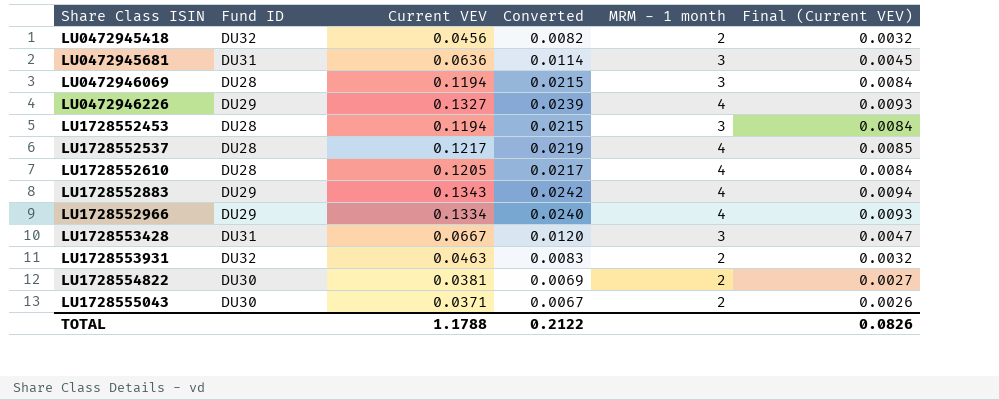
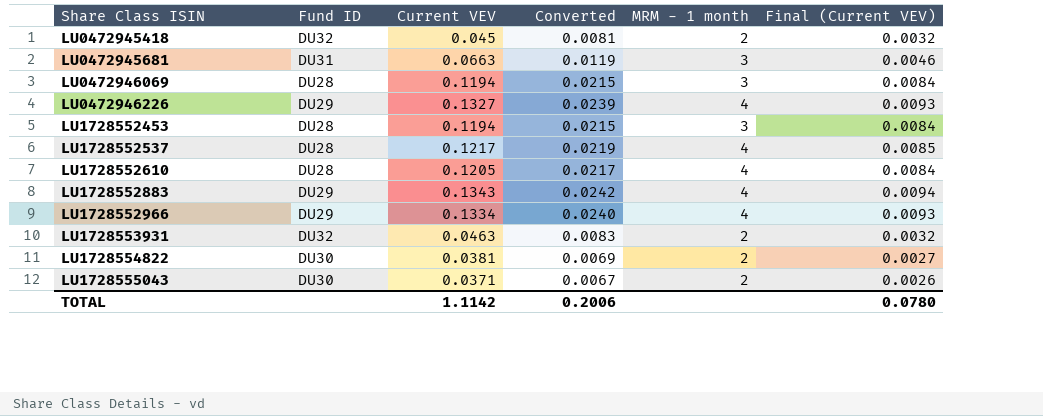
row LU1728553428: DU31 | 0.0667 | 0.0120 | 3 | 0.0047 -> none
LU0472945418 | Current VEV: 0.0456 -> 0.045
LU0472945418 | Converted: 0.0082 -> 0.0081
LU0472945681 | Current VEV: 0.0636 -> 0.0663
LU0472945681 | Converted: 0.0114 -> 0.0119
LU0472945681 | Final (Current VEV): 0.0045 -> 0.0046
TOTAL | Current VEV: 1.1788 -> 1.1142
TOTAL | Converted: 0.2122 -> 0.2006
TOTAL | Final (Current VEV): 0.0826 -> 0.0780

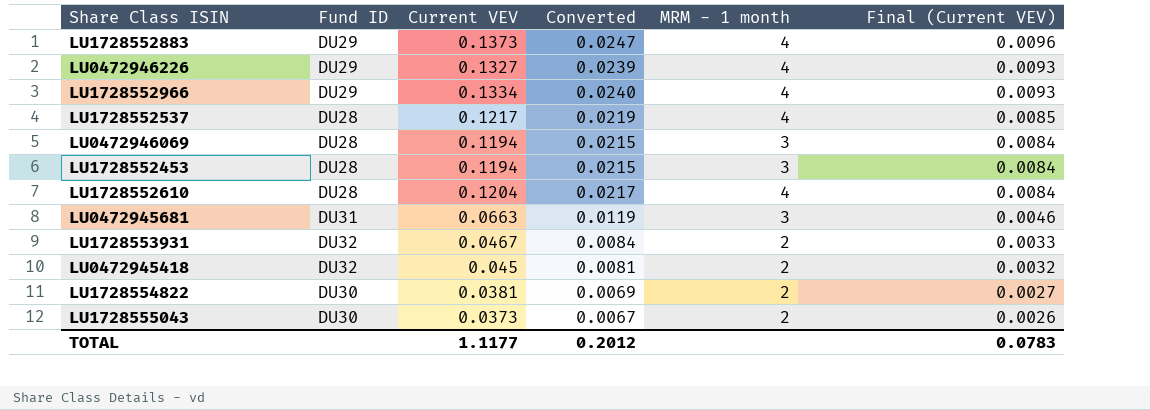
row order: Share Class ISIN ascending -> Final (Current VEV) descending
LU1728552883 | Current VEV: 0.1343 -> 0.1373
LU1728552883 | Converted: 0.0242 -> 0.0247
LU1728552883 | Final (Current VEV): 0.0094 -> 0.0096
LU1728552610 | Current VEV: 0.1205 -> 0.1204
LU1728553931 | Current VEV: 0.0463 -> 0.0467
LU1728553931 | Converted: 0.0083 -> 0.0084
LU1728553931 | Final (Current VEV): 0.0032 -> 0.0033
LU1728555043 | Current VEV: 0.0371 -> 0.0373
TOTAL | Current VEV: 1.1142 -> 1.1177
TOTAL | Converted: 0.2006 -> 0.2012
TOTAL | Final (Current VEV): 0.0780 -> 0.0783

